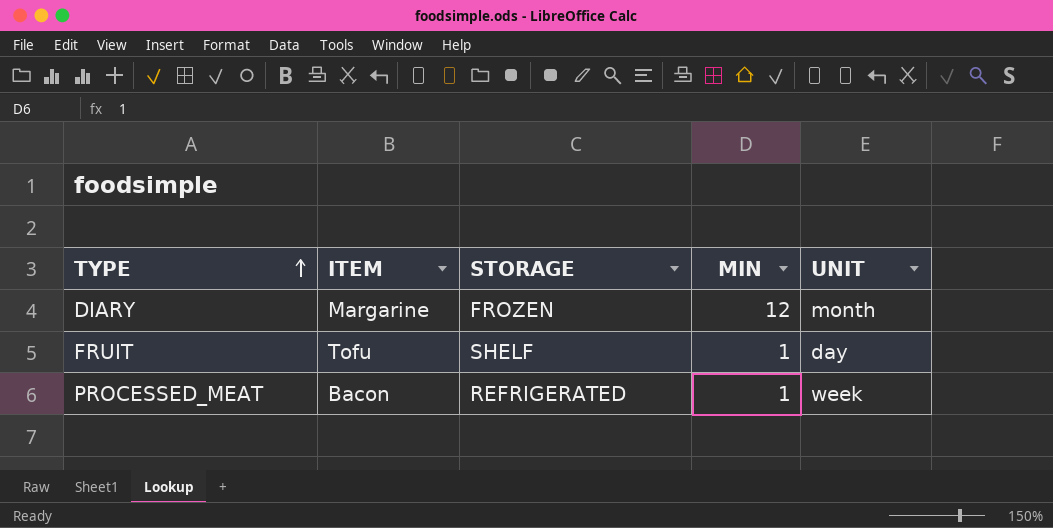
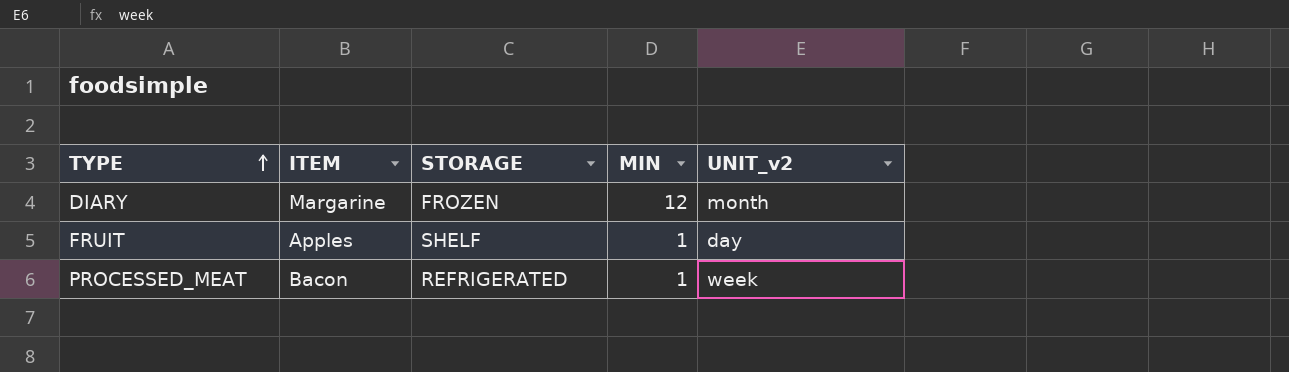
column name: UNIT -> UNIT_v2
FRUIT | ITEM: Tofu -> Apples

